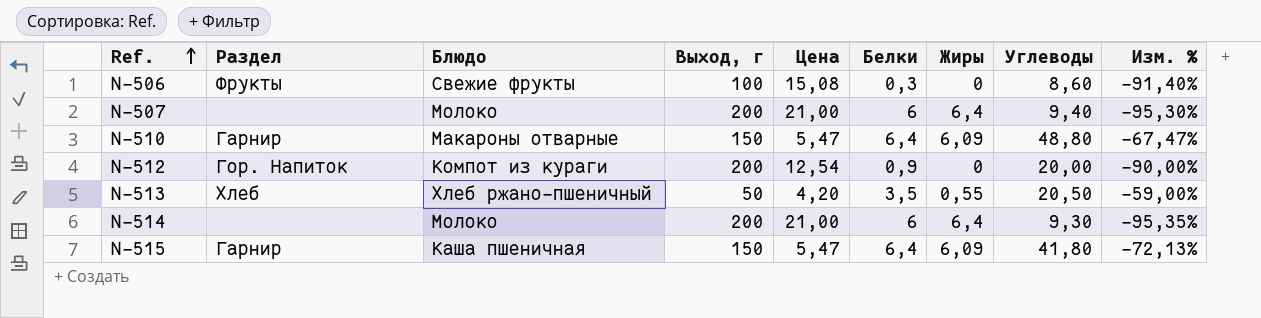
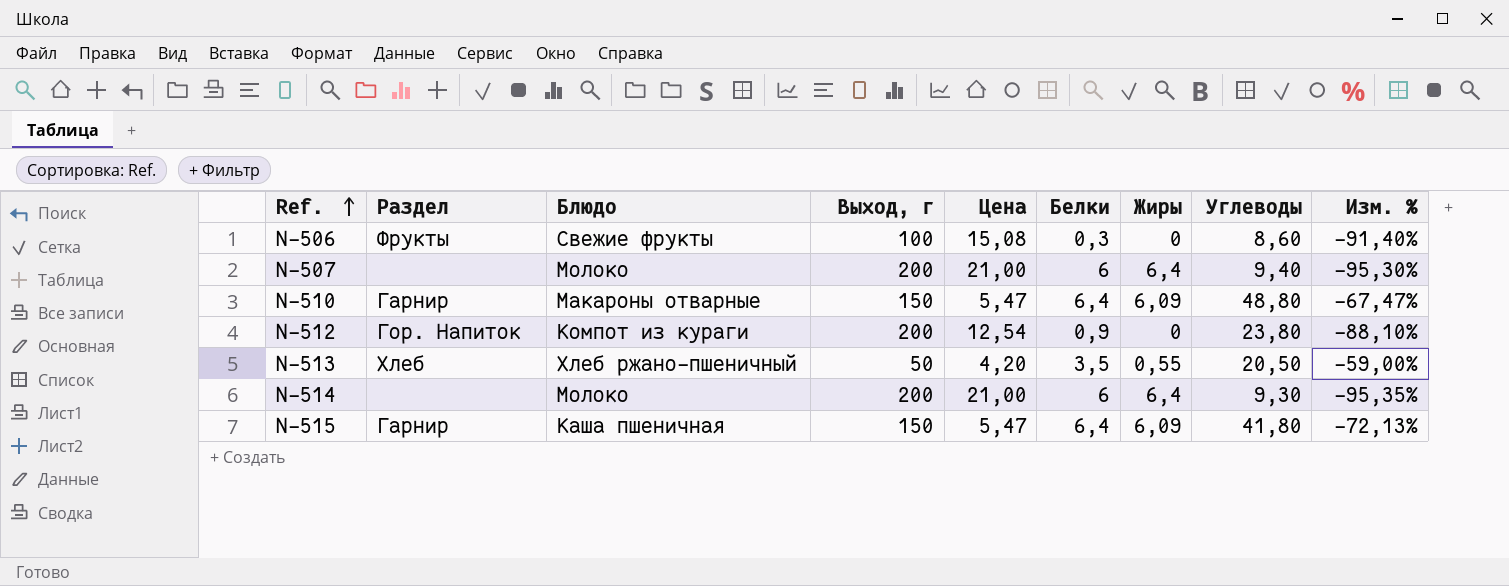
N-512 | Углеводы: 20,00 -> 23,80
N-512 | Изм. %: -90,00% -> -88,10%

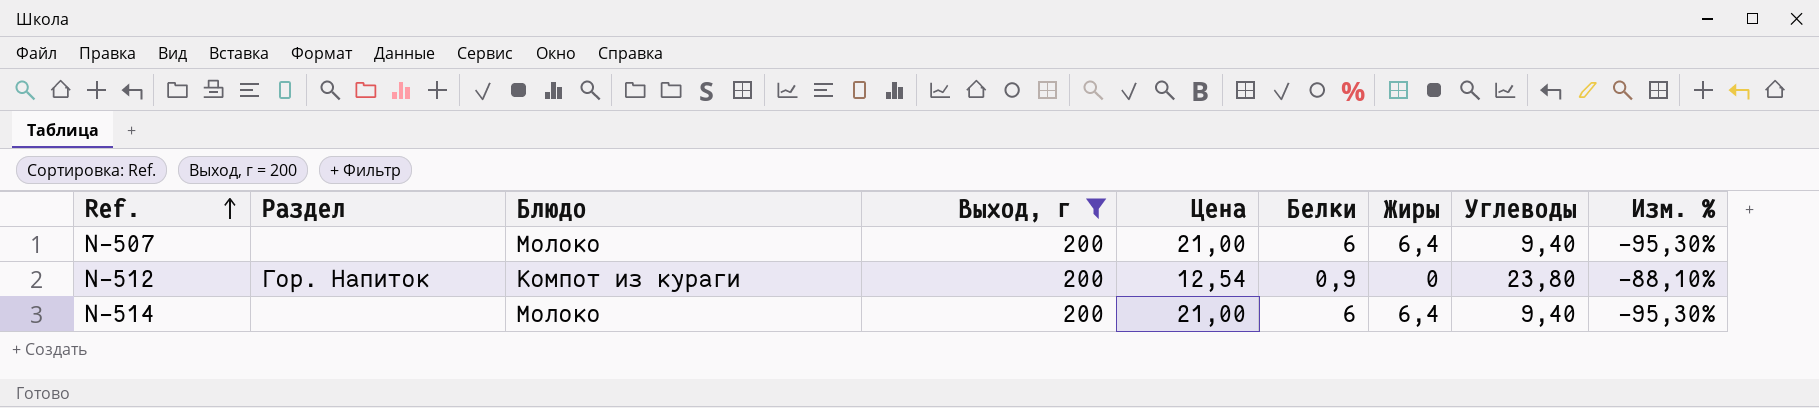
filter: none -> Выход, г = 200
N-514 | Углеводы: 9,30 -> 9,40
N-514 | Изм. %: -95,35% -> -95,30%

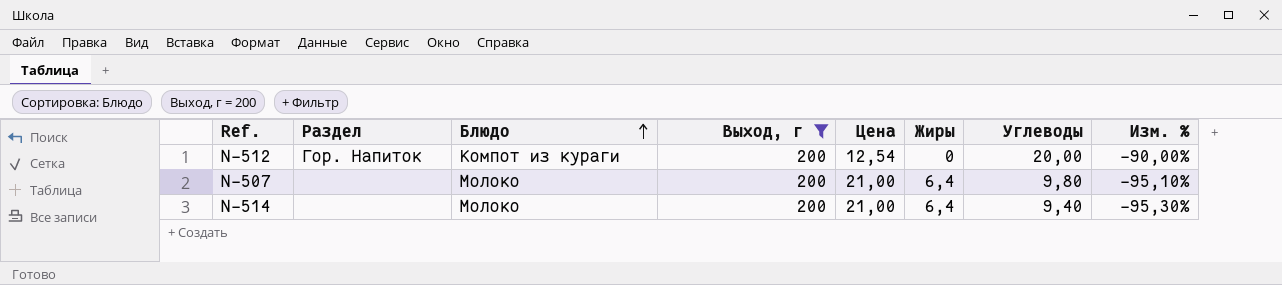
row order: Ref. ascending -> Блюдо ascending
column Белки | position: 6 -> none
N-512 | Углеводы: 23,80 -> 20,00
N-512 | Изм. %: -88,10% -> -90,00%
N-507 | Углеводы: 9,40 -> 9,80
N-507 | Изм. %: -95,30% -> -95,10%

